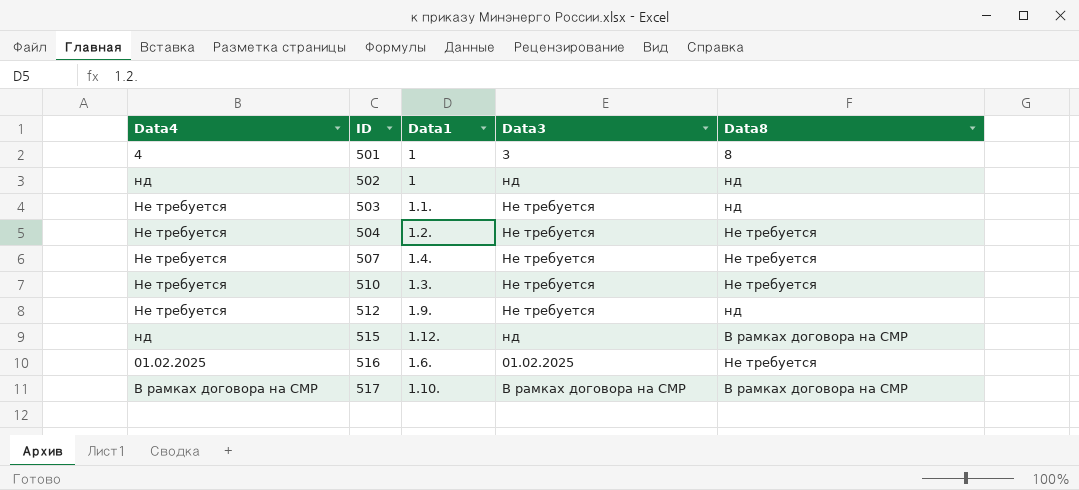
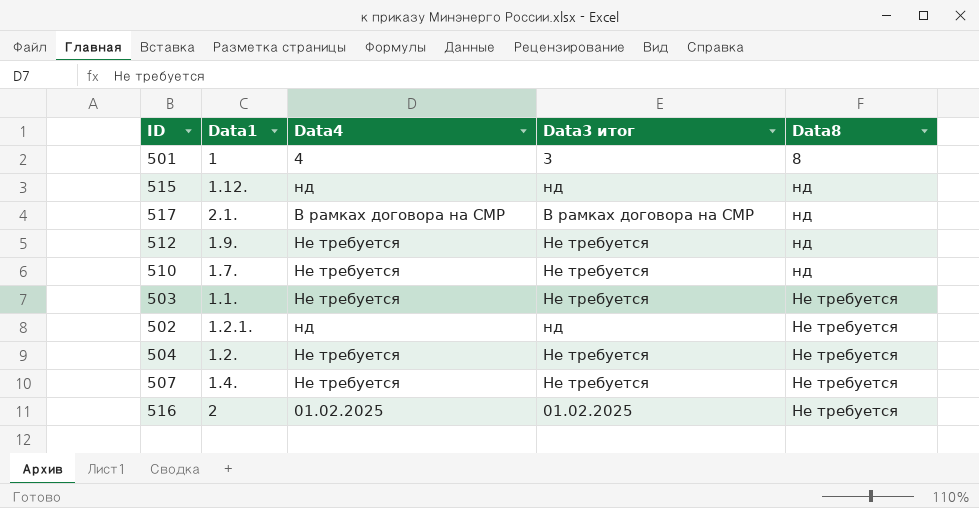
row order: ID ascending -> Data8 ascending
column Data4 | position: 1 -> 3
column name: Data3 -> Data3 итог
515 | Data8: В рамках договора на СМР -> нд
517 | Data1: 1.10. -> 2.1.
517 | Data8: В рамках договора на СМР -> нд
510 | Data1: 1.3. -> 1.7.
510 | Data8: Не требуется -> нд
503 | Data8: нд -> Не требуется
502 | Data1: 1 -> 1.2.1.
502 | Data8: нд -> Не требуется
516 | Data1: 1.6. -> 2

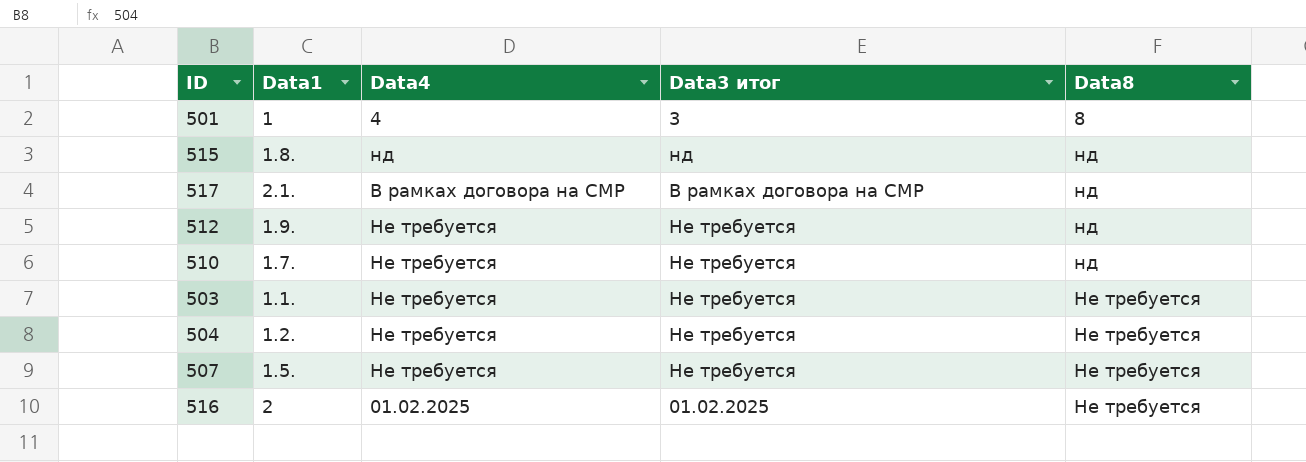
row 502: 1.2.1. | нд | нд | Не требуется -> none
515 | Data1: 1.12. -> 1.8.
507 | Data1: 1.4. -> 1.5.

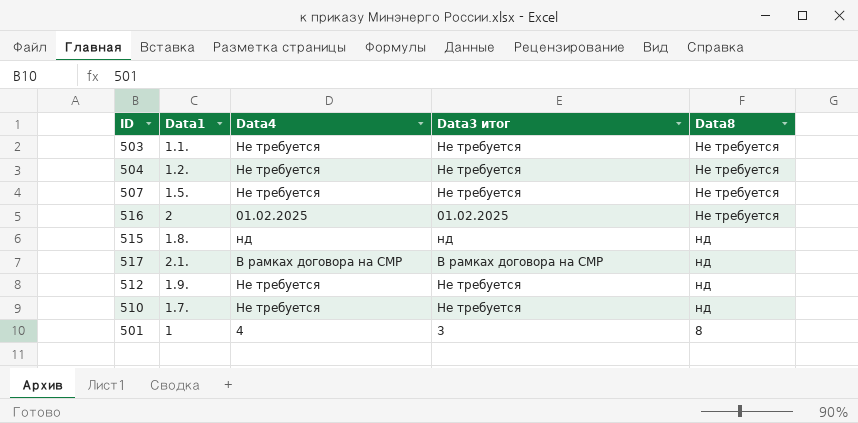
row order: Data8 ascending -> Data8 descending

